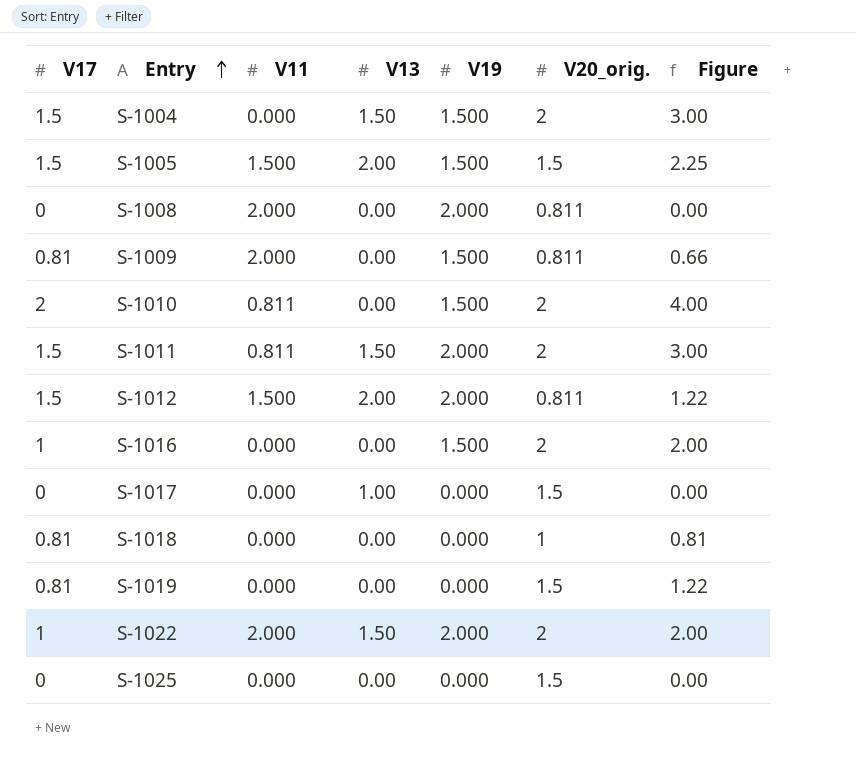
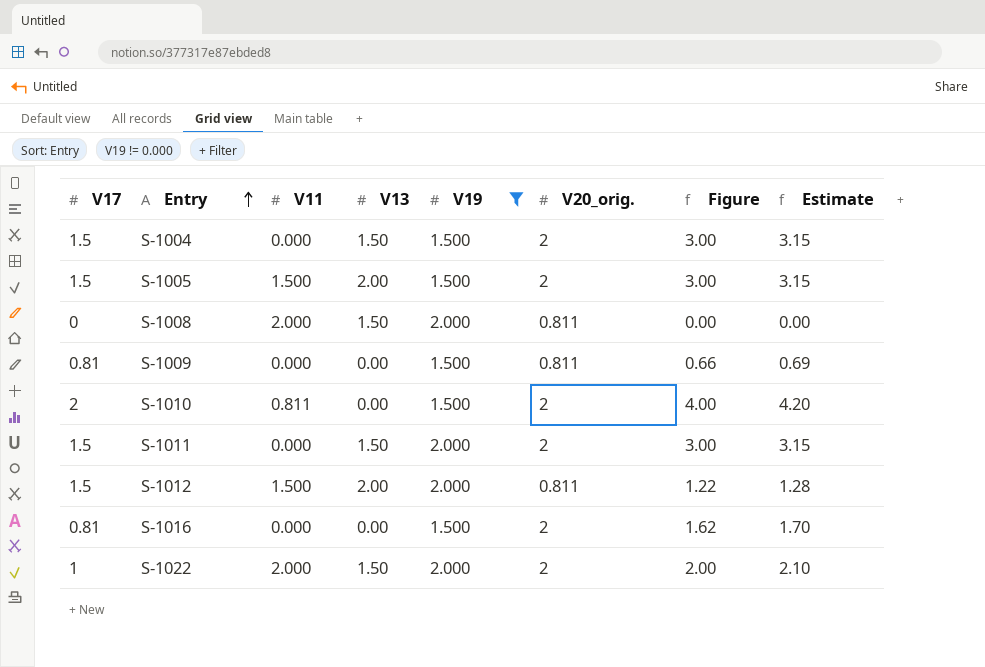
filter: none -> V19 != 0.000
column Estimate | formula: none -> [Figure] * 1.05
S-1005 | V20_orig.: 1.5 -> 2
S-1005 | Figure: 2.25 -> 3.00
S-1008 | V13: 0.00 -> 1.50
S-1009 | V11: 2.000 -> 0.000
S-1011 | V11: 0.811 -> 0.000
S-1016 | V17: 1 -> 0.81
S-1016 | Figure: 2.00 -> 1.62

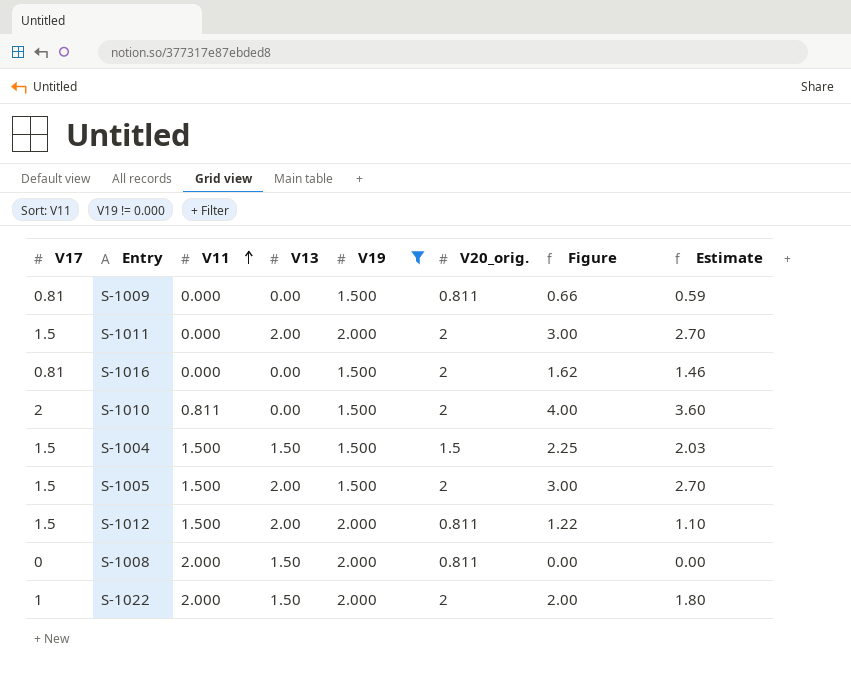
row order: Entry ascending -> V11 ascending
column Estimate | formula: [Figure] * 1.05 -> [Figure] * 0.9
S-1011 | V13: 1.50 -> 2.00
S-1004 | V11: 0.000 -> 1.500
S-1004 | V20_orig.: 2 -> 1.5
S-1004 | Figure: 3.00 -> 2.25

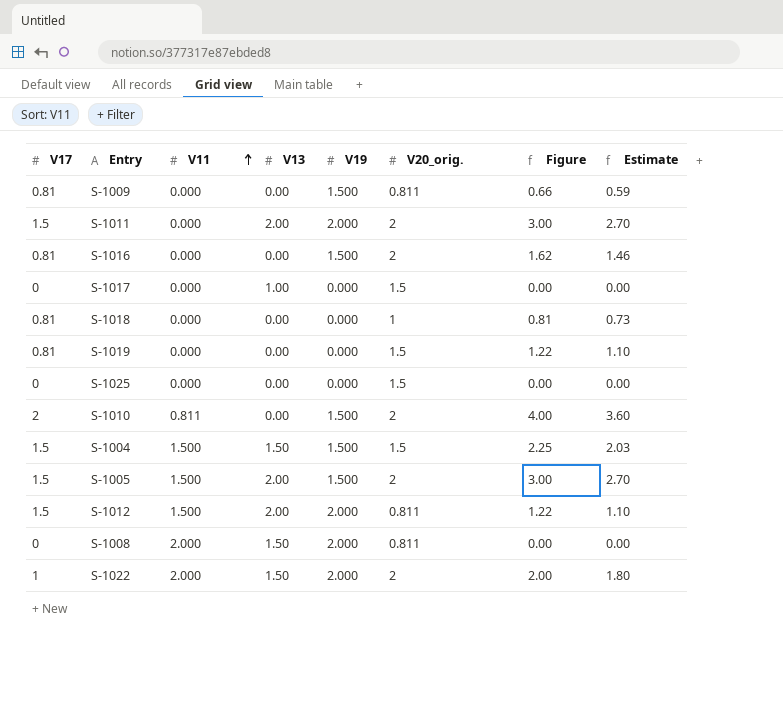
filter: V19 != 0.000 -> none

